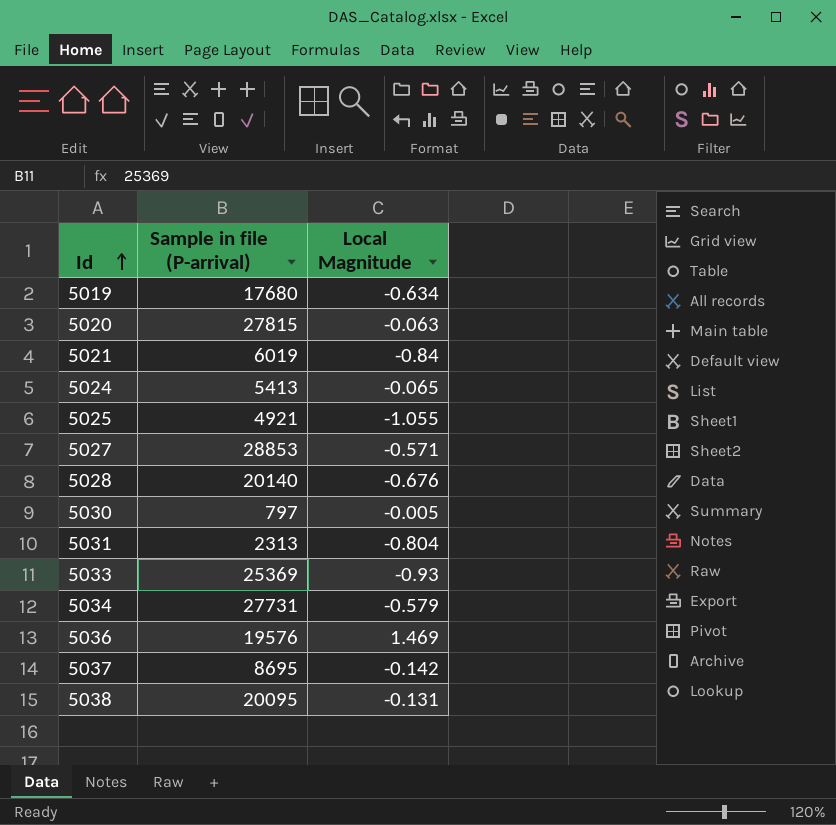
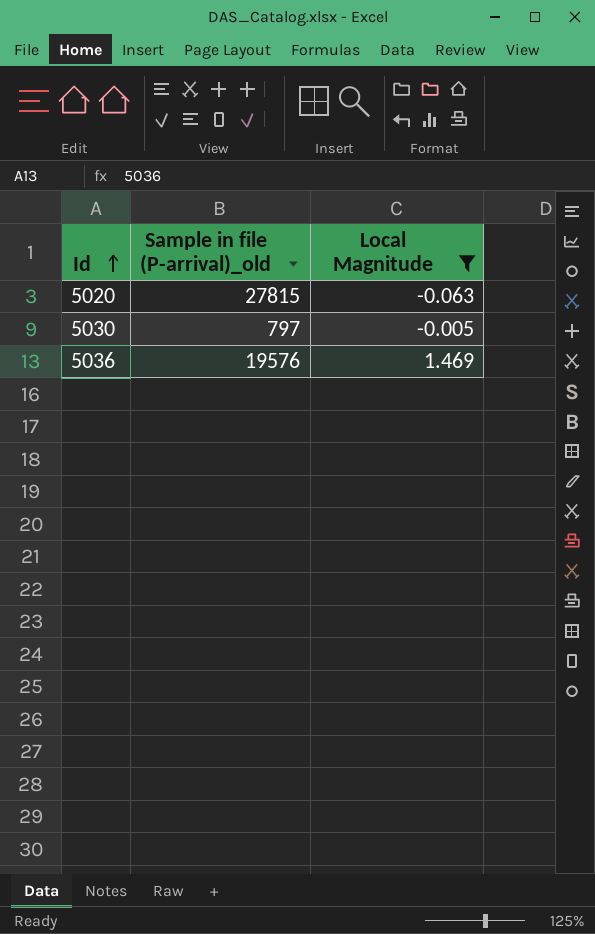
filter: none -> Local Magnitude >= -0.063
column name: Sample in file (P-arrival) -> Sample in file (P-arrival)_old

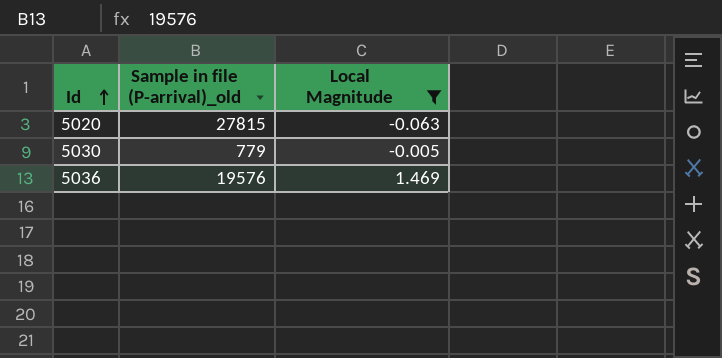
5030 | Sample in file (P-arrival)_old: 797 -> 779

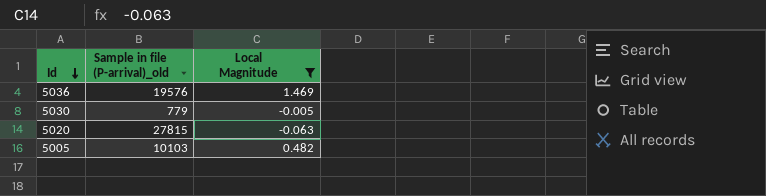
row order: Id ascending -> Id descending
row 5005: none -> 10103 | 0.482

